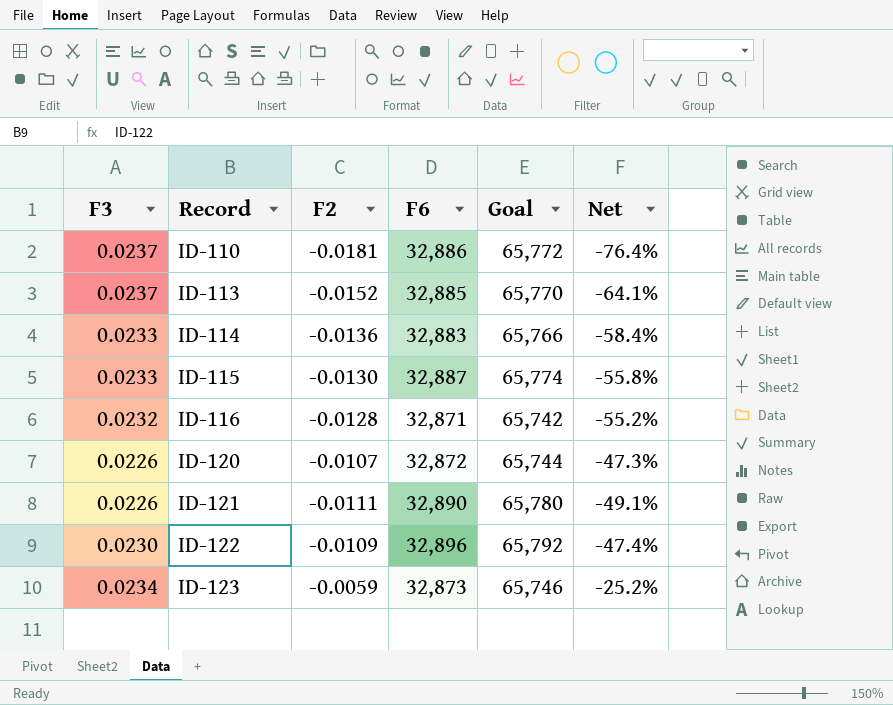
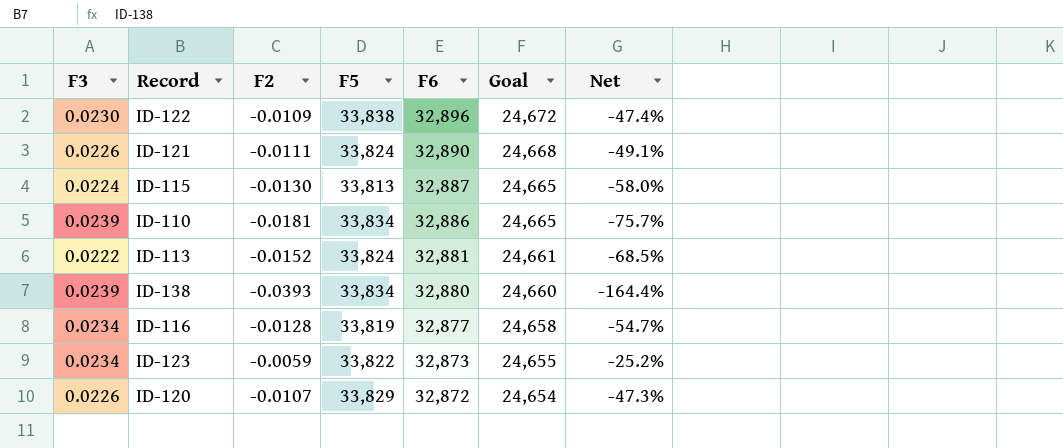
row order: Record ascending -> F6 descending
column F5 | position: none -> 4
column Goal | formula: [F6] * 2 -> [F6] * 0.75
row ID-114: 0.0233 | -0.0136 | 32,883 | 65,766 | -58.4% -> none
ID-115 | F3: 0.0233 -> 0.0224
ID-115 | Net: -55.8% -> -58.0%
ID-110 | F3: 0.0237 -> 0.0239
ID-110 | Net: -76.4% -> -75.7%
ID-113 | F3: 0.0237 -> 0.0222
ID-113 | F6: 32,885 -> 32,881
ID-113 | Net: -64.1% -> -68.5%
row ID-138: none -> 0.0239 | -0.0393 | 33,834 | 32,880 | 24,660 | -164.4%
ID-116 | F3: 0.0232 -> 0.0234
ID-116 | F6: 32,871 -> 32,877
ID-116 | Net: -55.2% -> -54.7%

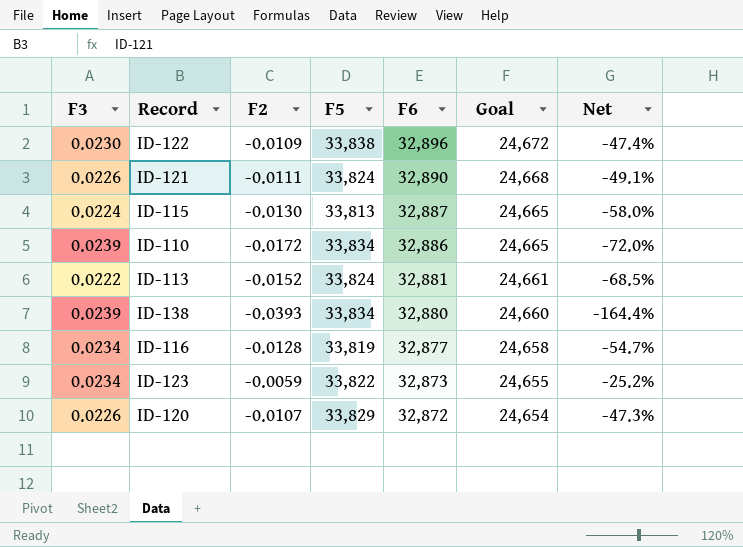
ID-110 | F2: -0.0181 -> -0.0172
ID-110 | Net: -75.7% -> -72.0%

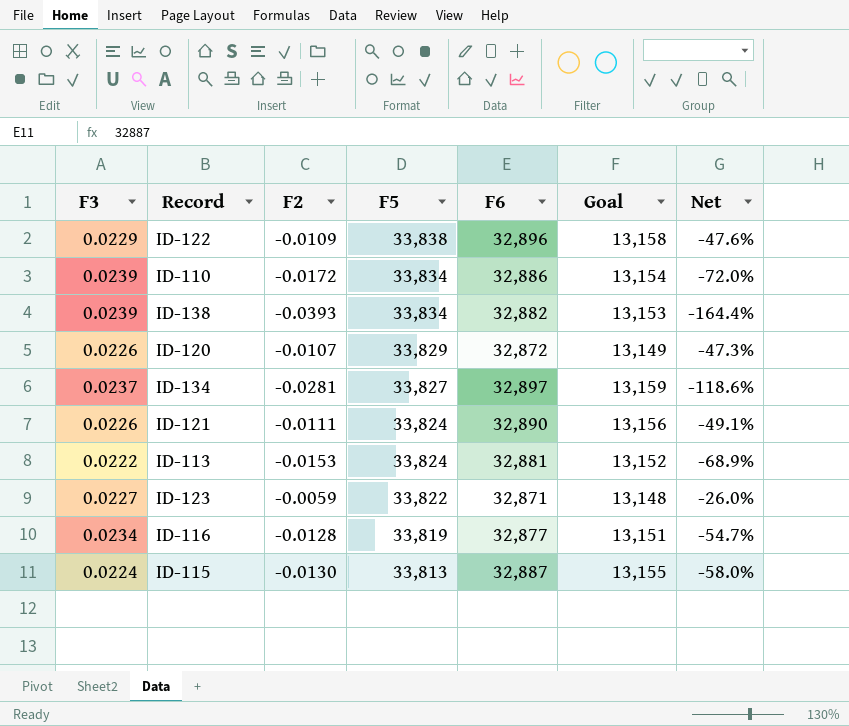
row order: F6 descending -> F5 descending
column Goal | formula: [F6] * 0.75 -> [F6] * 0.4
ID-122 | F3: 0.0230 -> 0.0229
ID-122 | Net: -47.4% -> -47.6%
ID-138 | F6: 32,880 -> 32,882
row ID-134: none -> 0.0237 | -0.0281 | 33,827 | 32,897 | 13,159 | -118.6%
ID-113 | F2: -0.0152 -> -0.0153
ID-113 | Net: -68.5% -> -68.9%
ID-123 | F3: 0.0234 -> 0.0227
ID-123 | F6: 32,873 -> 32,871
ID-123 | Net: -25.2% -> -26.0%

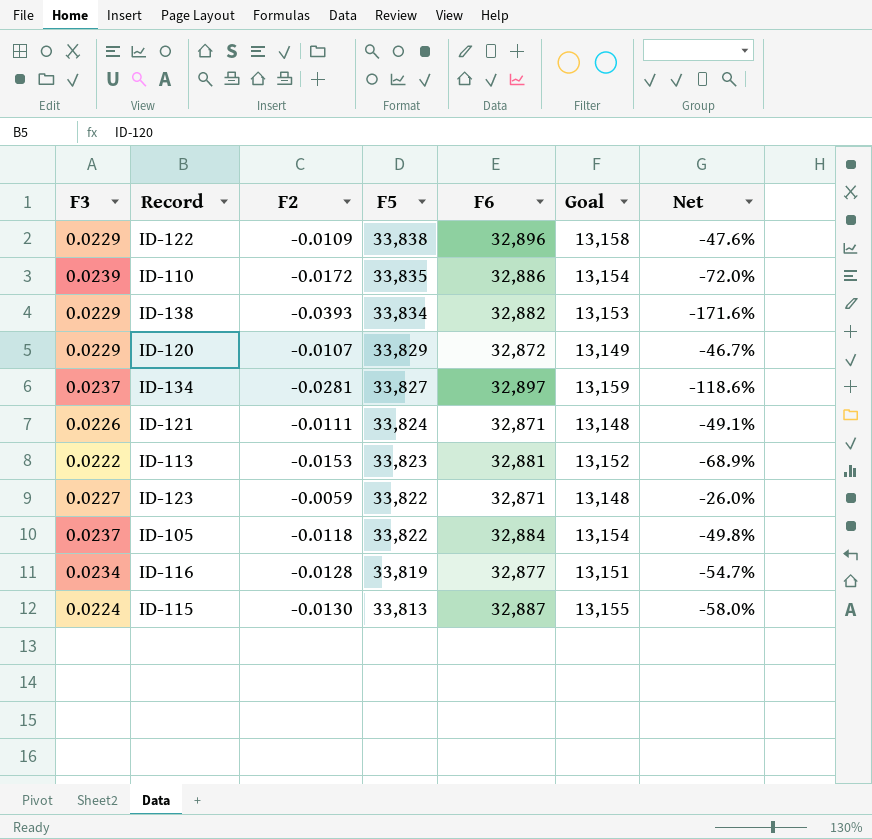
ID-110 | F5: 33,834 -> 33,835
ID-138 | F3: 0.0239 -> 0.0229
ID-138 | Net: -164.4% -> -171.6%
ID-120 | F3: 0.0226 -> 0.0229
ID-120 | Net: -47.3% -> -46.7%
ID-121 | F6: 32,890 -> 32,871
ID-121 | Goal: 13,156 -> 13,148
ID-113 | F5: 33,824 -> 33,823
row ID-105: none -> 0.0237 | -0.0118 | 33,822 | 32,884 | 13,154 | -49.8%

